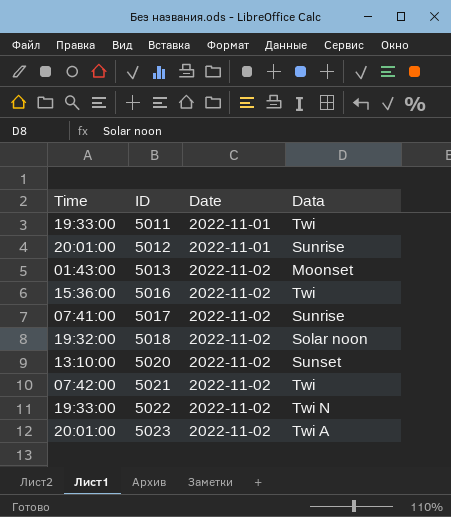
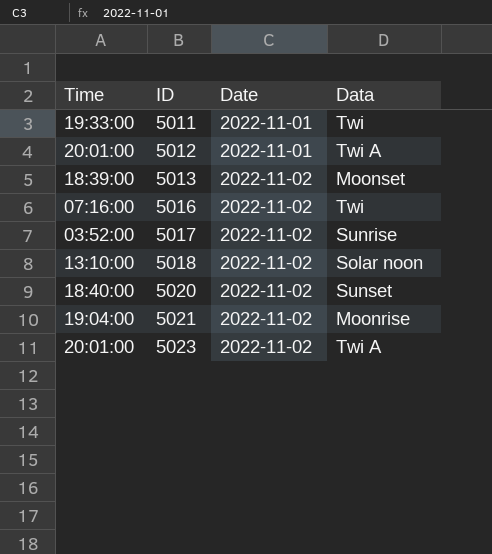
row 5022: 19:33:00 | 2022-11-02 | Twi N -> none
5012 | Data: Sunrise -> Twi A
5013 | Time: 01:43:00 -> 18:39:00
5016 | Time: 15:36:00 -> 07:16:00
5017 | Time: 07:41:00 -> 03:52:00
5018 | Time: 19:32:00 -> 13:10:00
5020 | Time: 13:10:00 -> 18:40:00
5021 | Time: 07:42:00 -> 19:04:00
5021 | Data: Twi -> Moonrise

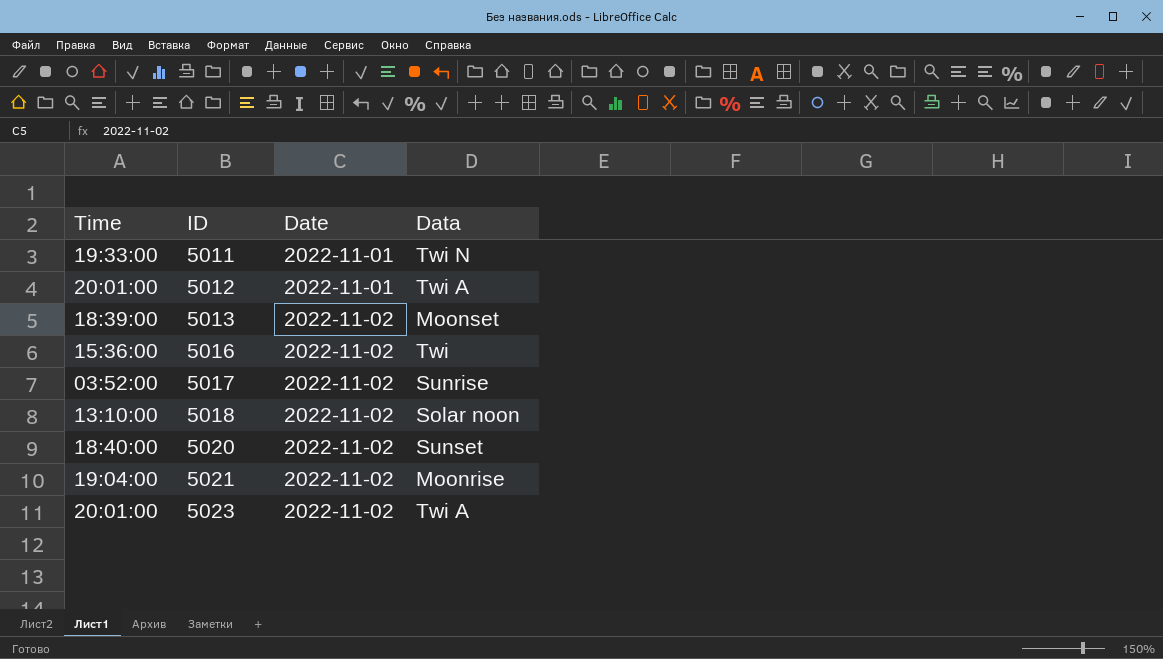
5011 | Data: Twi -> Twi N
5016 | Time: 07:16:00 -> 15:36:00

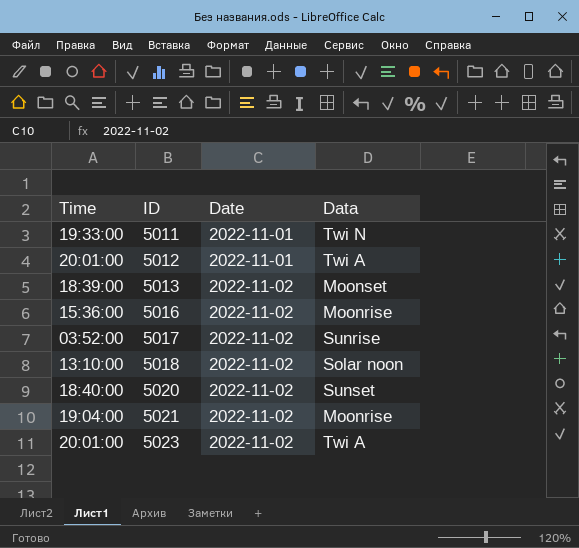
5016 | Data: Twi -> Moonrise

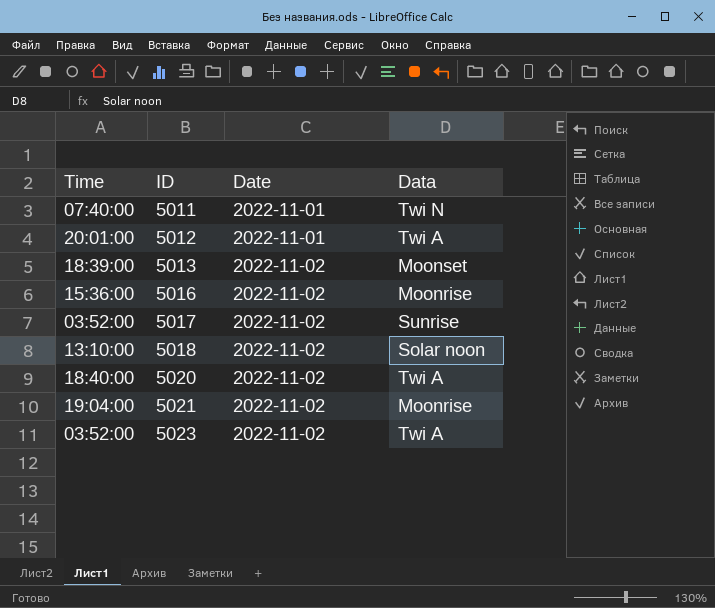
5011 | Time: 19:33:00 -> 07:40:00
5020 | Data: Sunset -> Twi A
5023 | Time: 20:01:00 -> 03:52:00

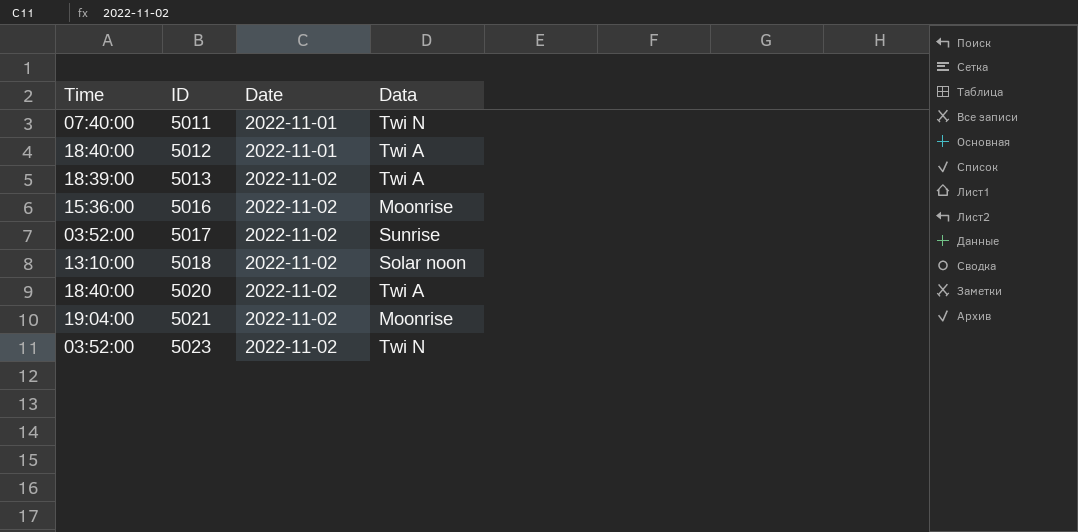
5012 | Time: 20:01:00 -> 18:40:00
5013 | Data: Moonset -> Twi A
5023 | Data: Twi A -> Twi N

